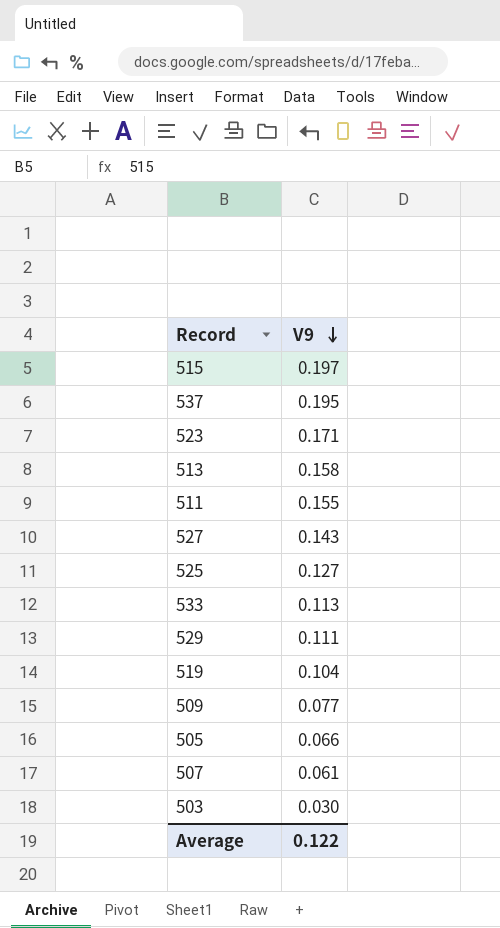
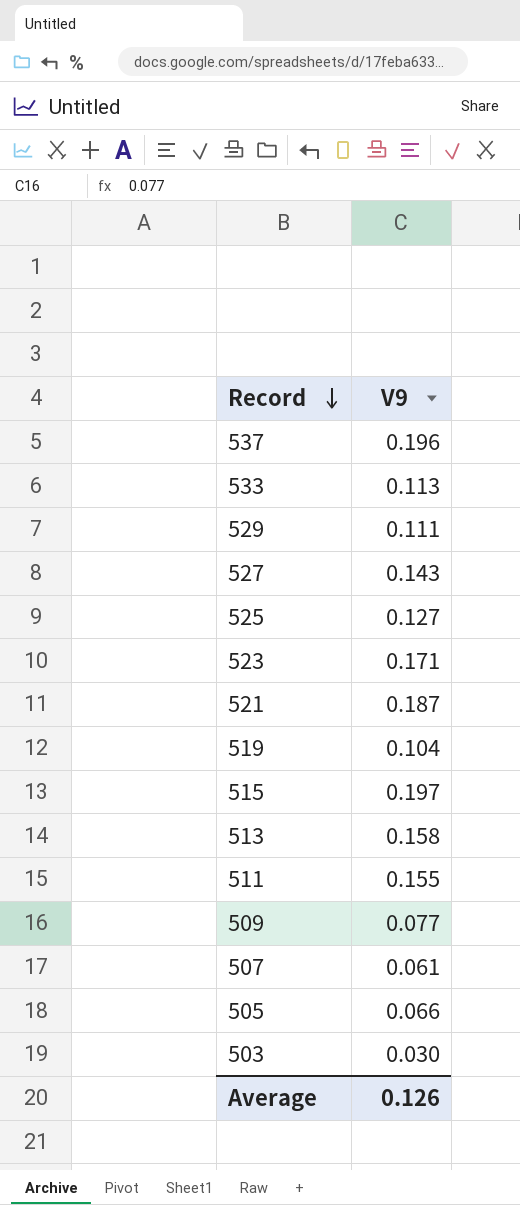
row order: V9 descending -> Record descending
537 | V9: 0.195 -> 0.196
row 521: none -> 0.187
Average | V9: 0.122 -> 0.126

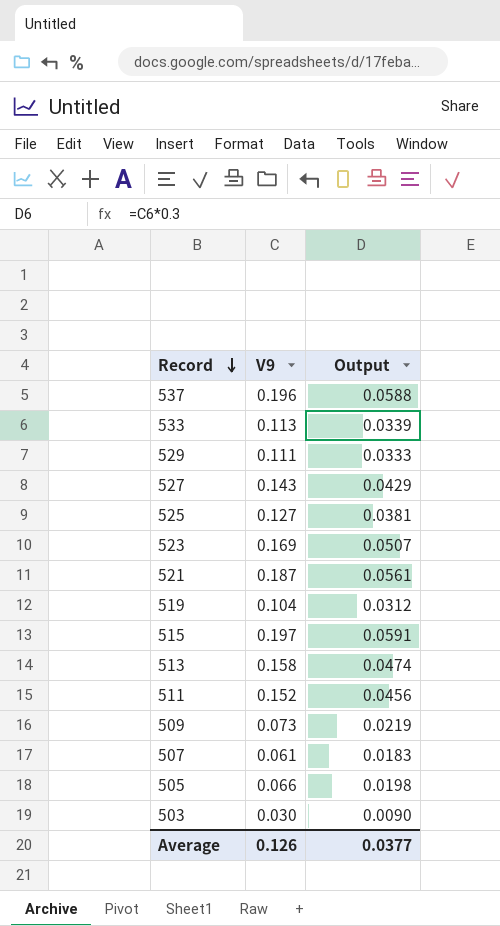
column Output | formula: none -> [V9] * 0.3
523 | V9: 0.171 -> 0.169
511 | V9: 0.155 -> 0.152
509 | V9: 0.077 -> 0.073

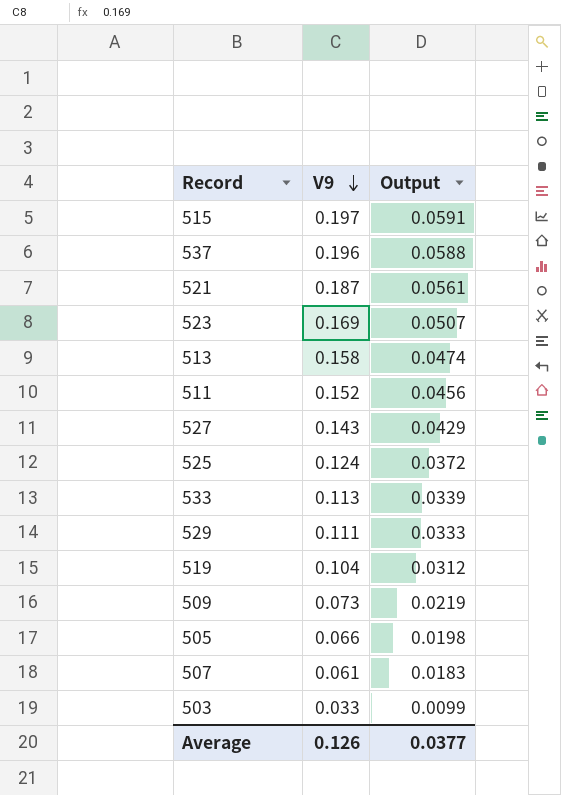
row order: Record descending -> V9 descending
525 | V9: 0.127 -> 0.124
525 | Output: 0.0381 -> 0.0372
503 | V9: 0.030 -> 0.033
503 | Output: 0.0090 -> 0.0099

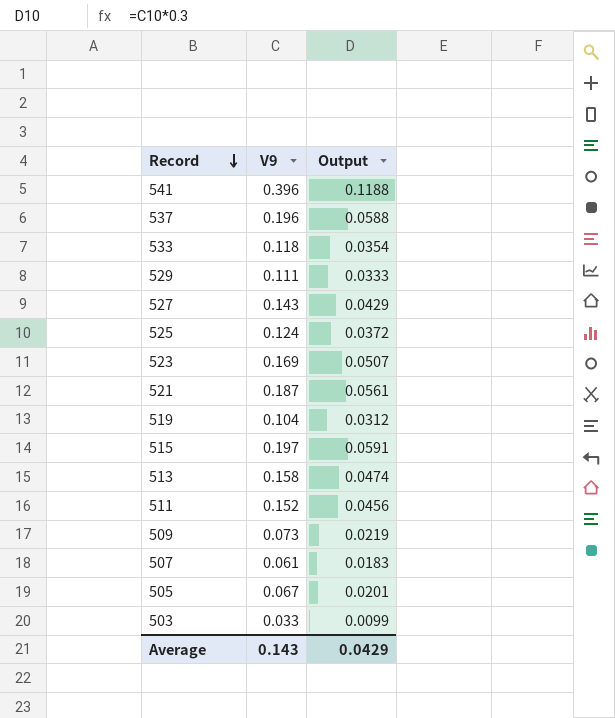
row order: V9 descending -> Record descending
row 541: none -> 0.396 | 0.1188
533 | V9: 0.113 -> 0.118
533 | Output: 0.0339 -> 0.0354
505 | V9: 0.066 -> 0.067
505 | Output: 0.0198 -> 0.0201
Average | V9: 0.126 -> 0.143
Average | Output: 0.0377 -> 0.0429

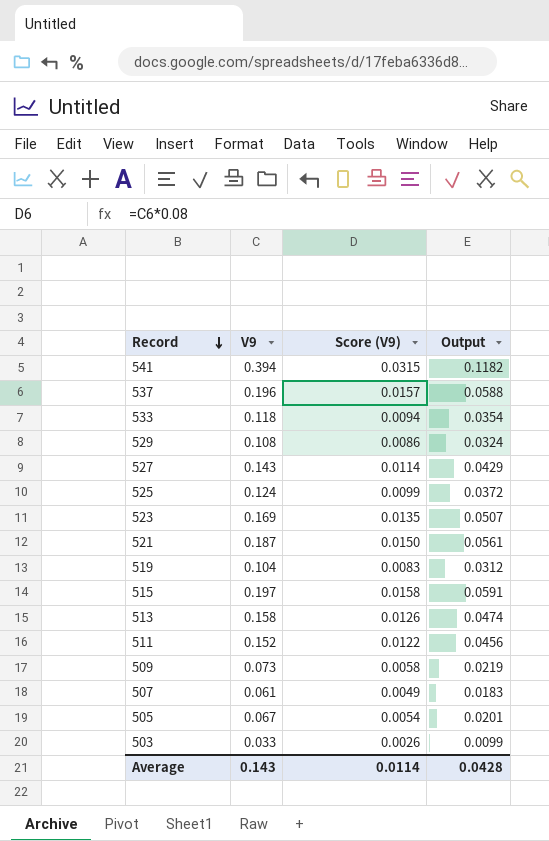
column Score (V9) | formula: none -> [V9] * 0.08
541 | V9: 0.396 -> 0.394
541 | Output: 0.1188 -> 0.1182
529 | V9: 0.111 -> 0.108
529 | Output: 0.0333 -> 0.0324
Average | Output: 0.0429 -> 0.0428

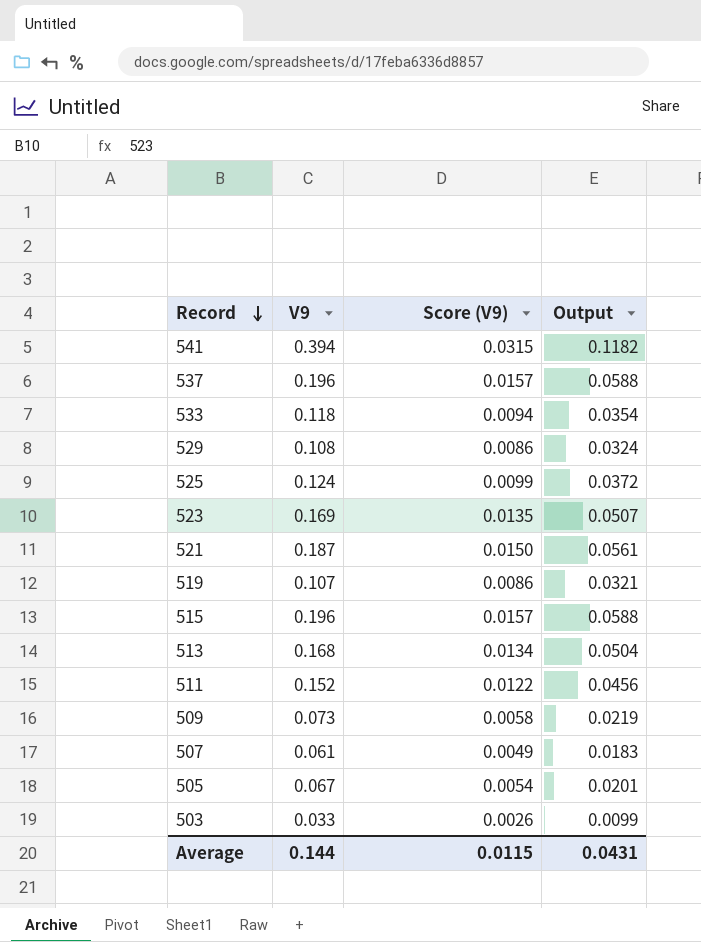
row 527: 0.143 | 0.0114 | 0.0429 -> none
519 | V9: 0.104 -> 0.107
519 | Score (V9): 0.0083 -> 0.0086
519 | Output: 0.0312 -> 0.0321
515 | V9: 0.197 -> 0.196
515 | Score (V9): 0.0158 -> 0.0157
515 | Output: 0.0591 -> 0.0588
513 | V9: 0.158 -> 0.168
513 | Score (V9): 0.0126 -> 0.0134
513 | Output: 0.0474 -> 0.0504
Average | V9: 0.143 -> 0.144
Average | Score (V9): 0.0114 -> 0.0115
Average | Output: 0.0428 -> 0.0431

